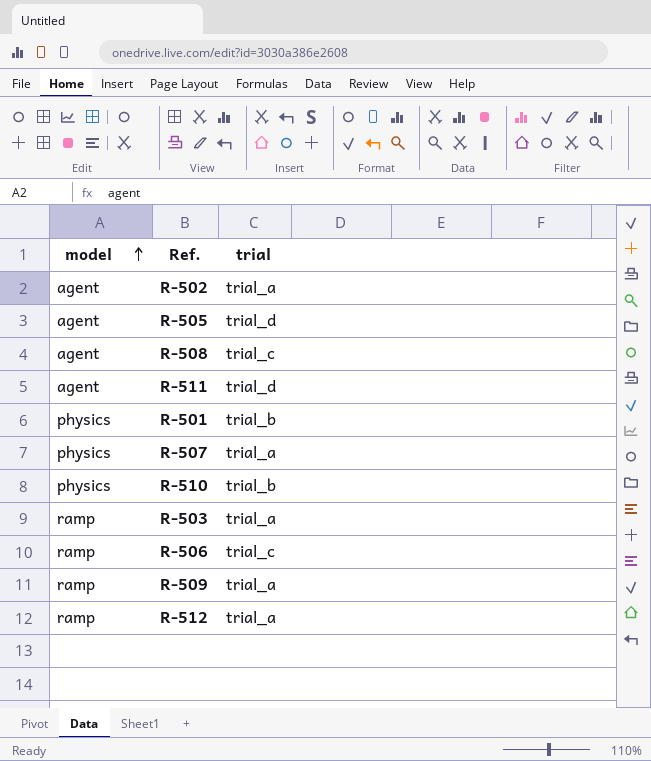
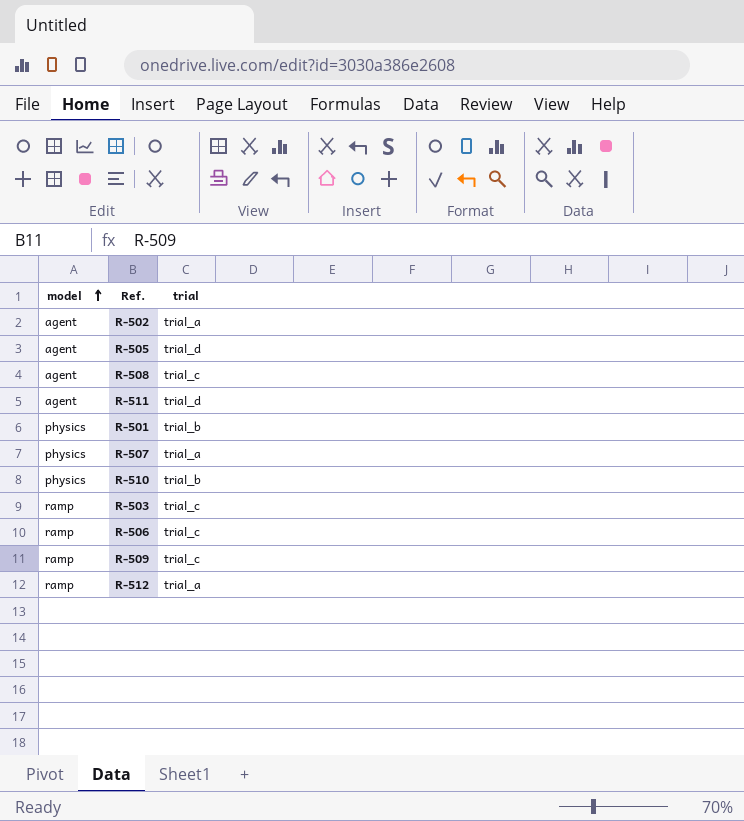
R-503 | trial: trial_a -> trial_c
R-509 | trial: trial_a -> trial_c

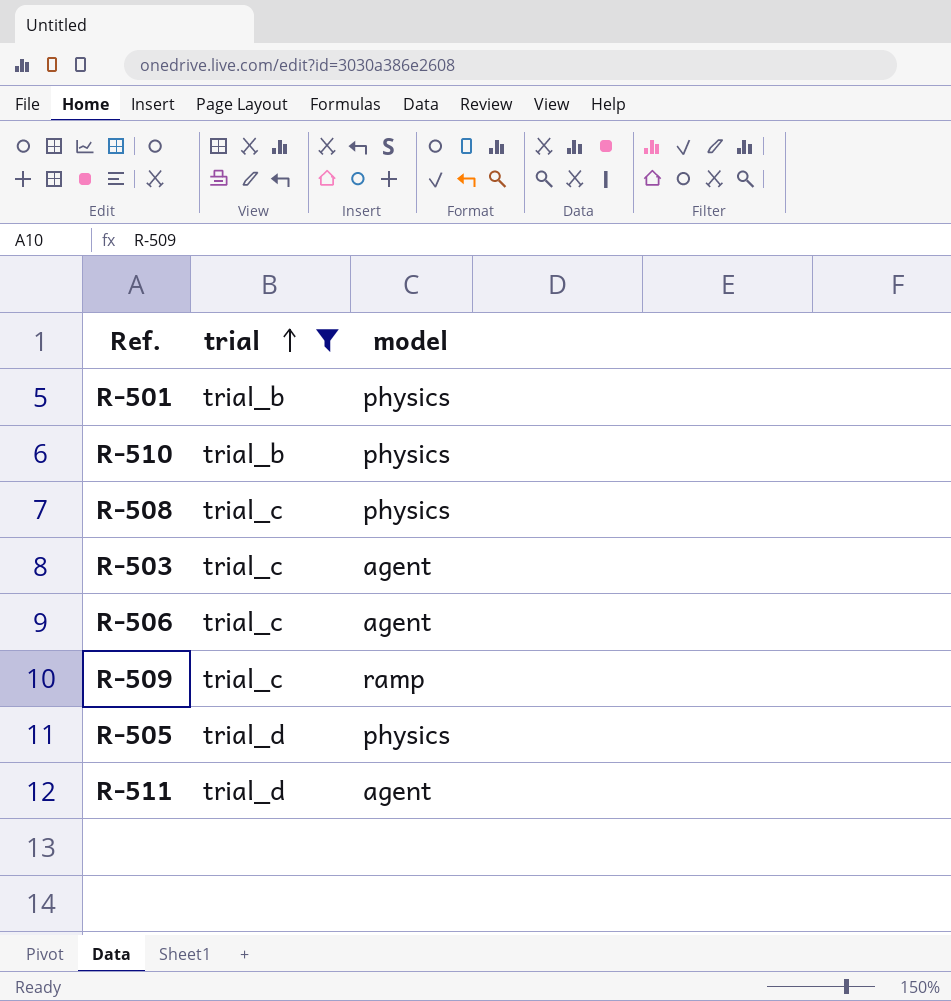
filter: none -> trial != trial_a
row order: model ascending -> trial ascending
column model | position: 1 -> 3
R-508 | model: agent -> physics
R-503 | model: ramp -> agent
R-506 | model: ramp -> agent
R-505 | model: agent -> physics

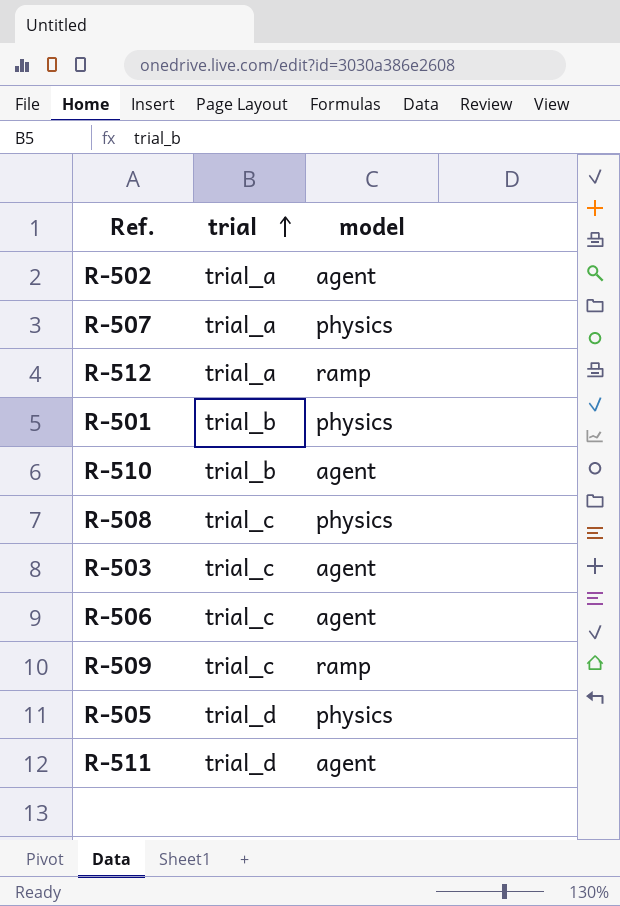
filter: trial != trial_a -> none
R-510 | model: physics -> agent

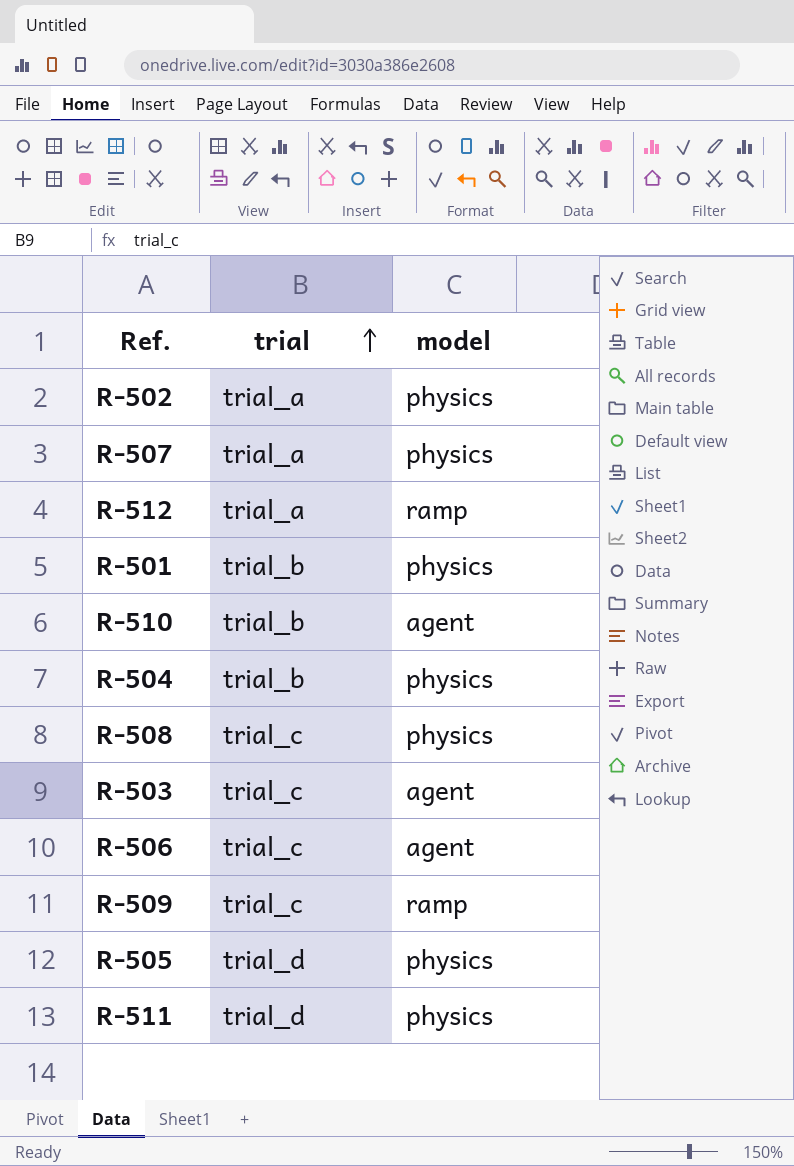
R-502 | model: agent -> physics
row R-504: none -> trial_b | physics
R-511 | model: agent -> physics

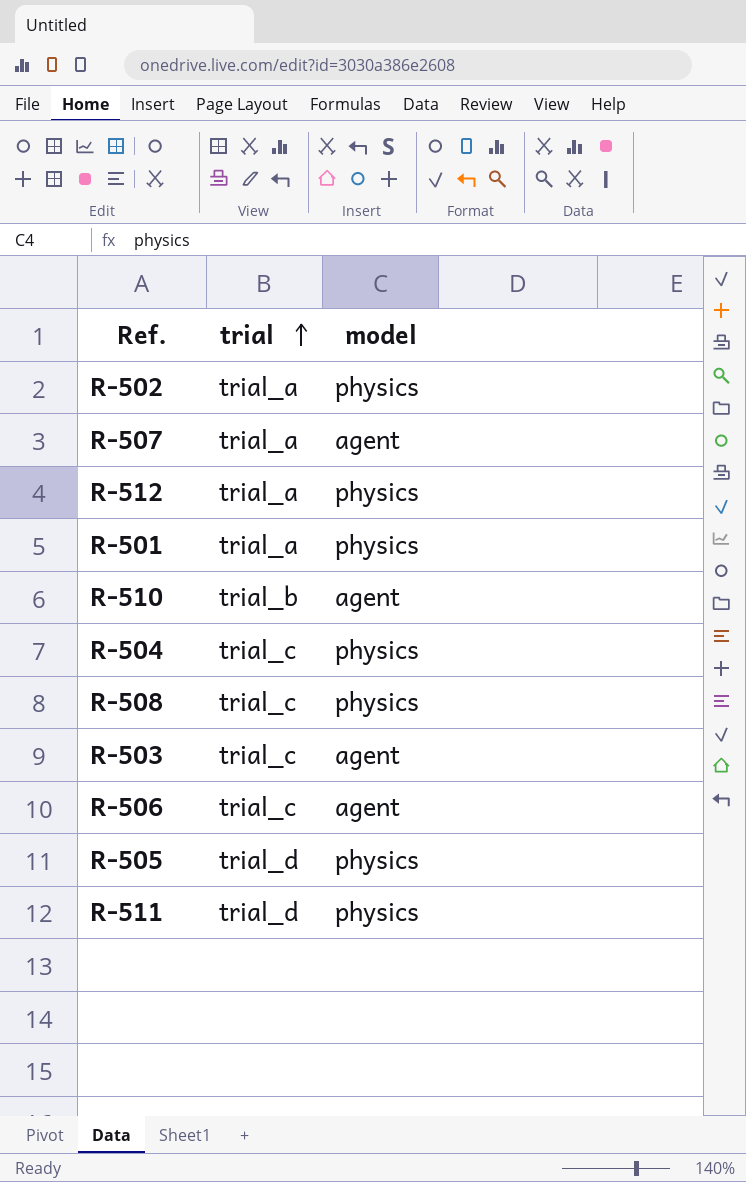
row R-509: trial_c | ramp -> none
R-507 | model: physics -> agent
R-512 | model: ramp -> physics
R-501 | trial: trial_b -> trial_a
R-504 | trial: trial_b -> trial_c

